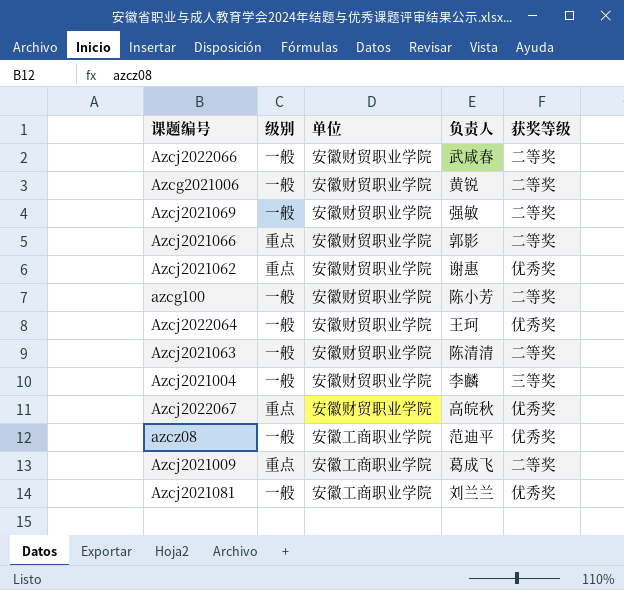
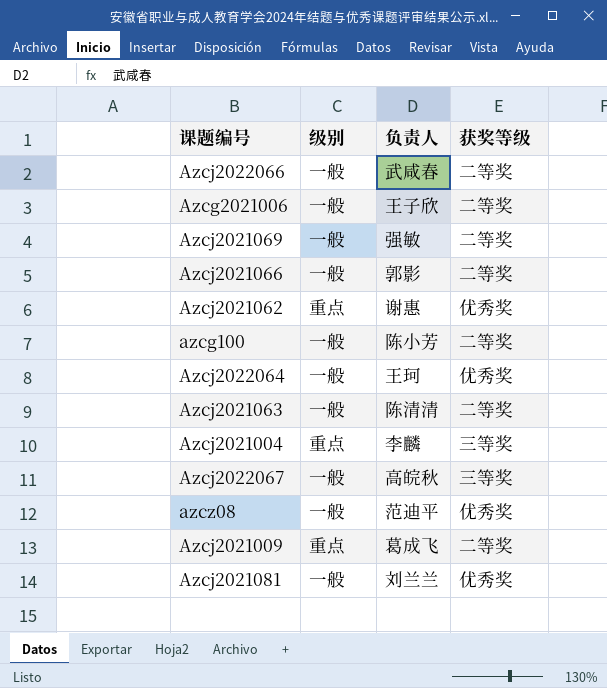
column 单位 | position: 3 -> none
Azcg2021006 | 负责人: 黄锐 -> 王子欣
Azcj2021066 | 级别: 重点 -> 一般
Azcj2021004 | 级别: 一般 -> 重点
Azcj2022067 | 级别: 重点 -> 一般
Azcj2022067 | 获奖等级: 优秀奖 -> 三等奖

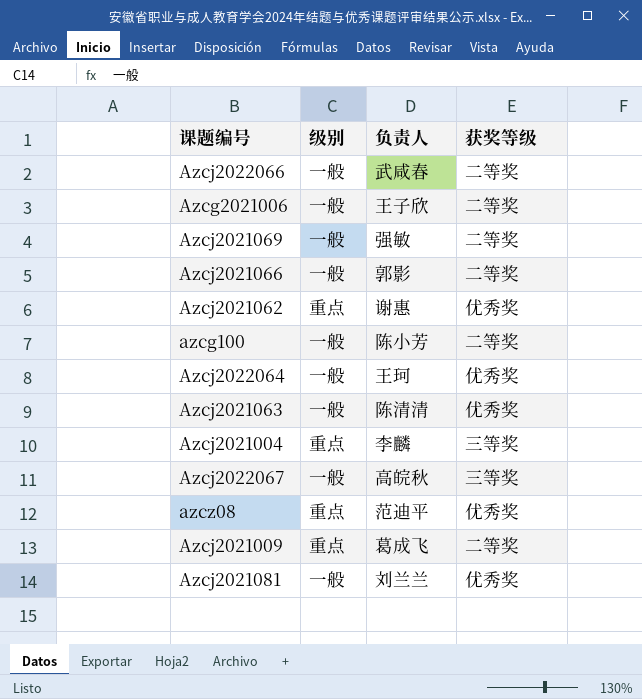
Azcj2021063 | 获奖等级: 二等奖 -> 优秀奖
azcz08 | 级别: 一般 -> 重点

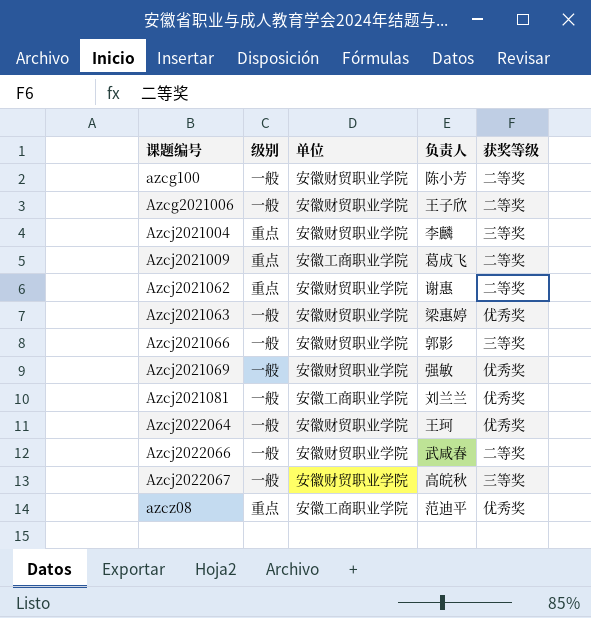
row order: none -> 课题编号 ascending
column 单位 | position: none -> 3
Azcj2021062 | 获奖等级: 优秀奖 -> 二等奖
Azcj2021063 | 负责人: 陈清清 -> 梁惠婷
Azcj2021066 | 获奖等级: 二等奖 -> 三等奖
Azcj2021069 | 获奖等级: 二等奖 -> 优秀奖

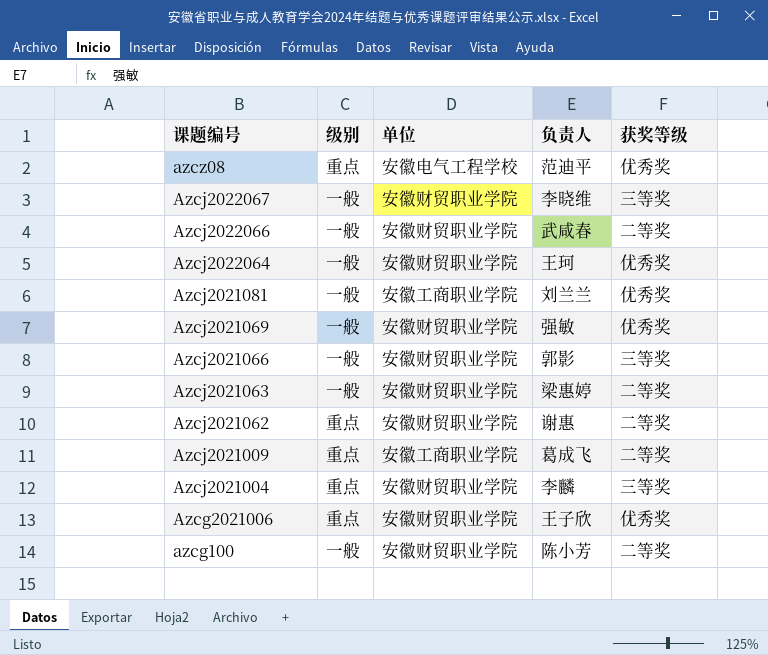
row order: 课题编号 ascending -> 课题编号 descending
azcz08 | 单位: 安徽工商职业学院 -> 安徽电气工程学校
Azcj2022067 | 负责人: 高皖秋 -> 李晓维
Azcj2021063 | 获奖等级: 优秀奖 -> 二等奖
Azcg2021006 | 级别: 一般 -> 重点
Azcg2021006 | 获奖等级: 二等奖 -> 优秀奖

